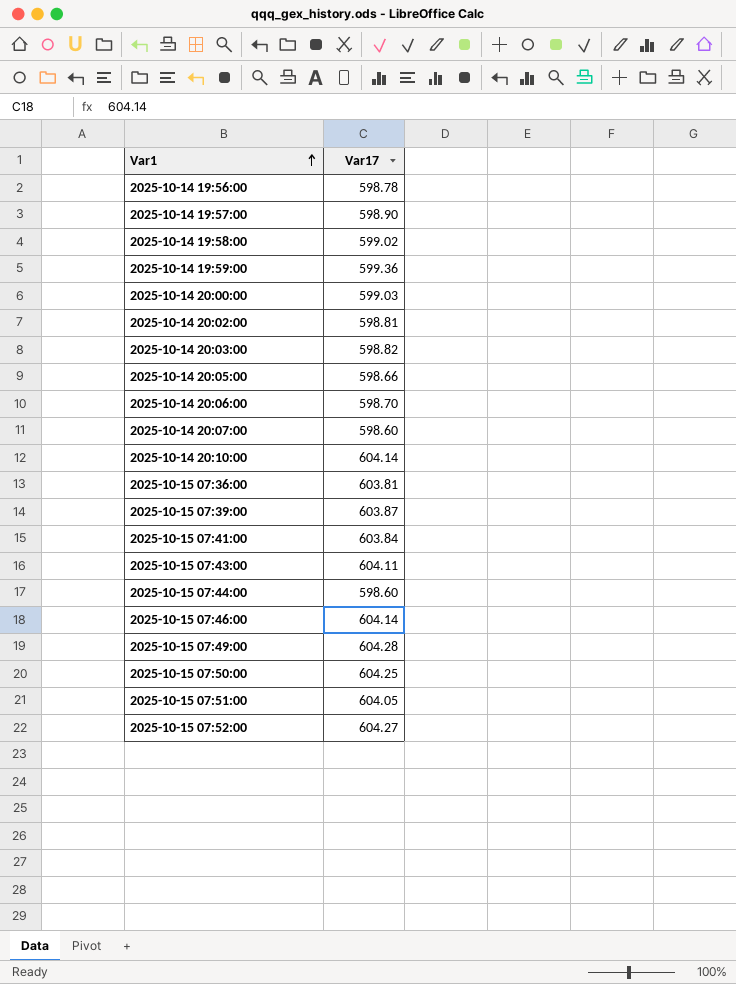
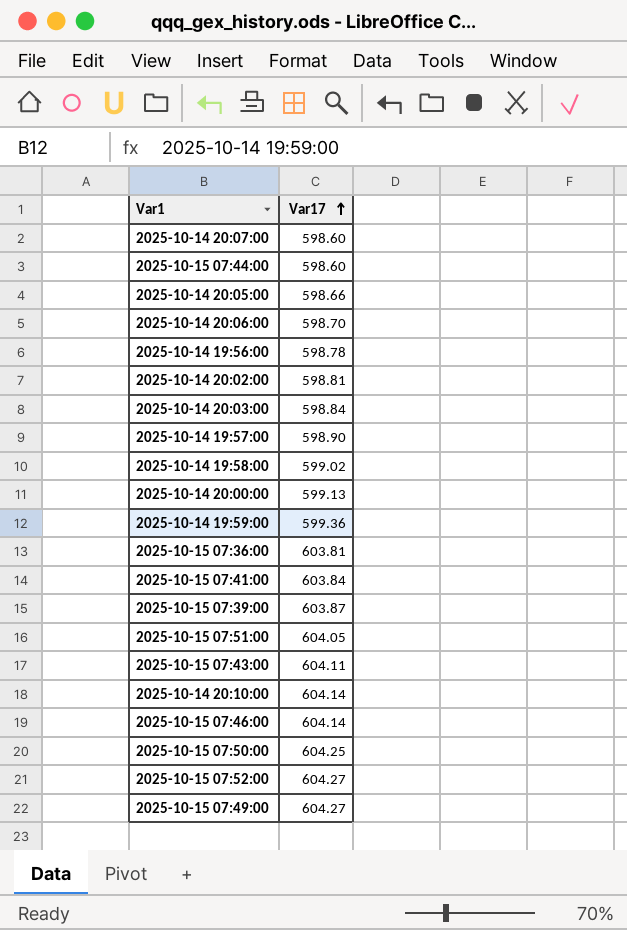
row order: Var1 ascending -> Var17 ascending
2025-10-14 20:03:00 | Var17: 598.82 -> 598.84
2025-10-14 20:00:00 | Var17: 599.03 -> 599.13
2025-10-15 07:49:00 | Var17: 604.28 -> 604.27

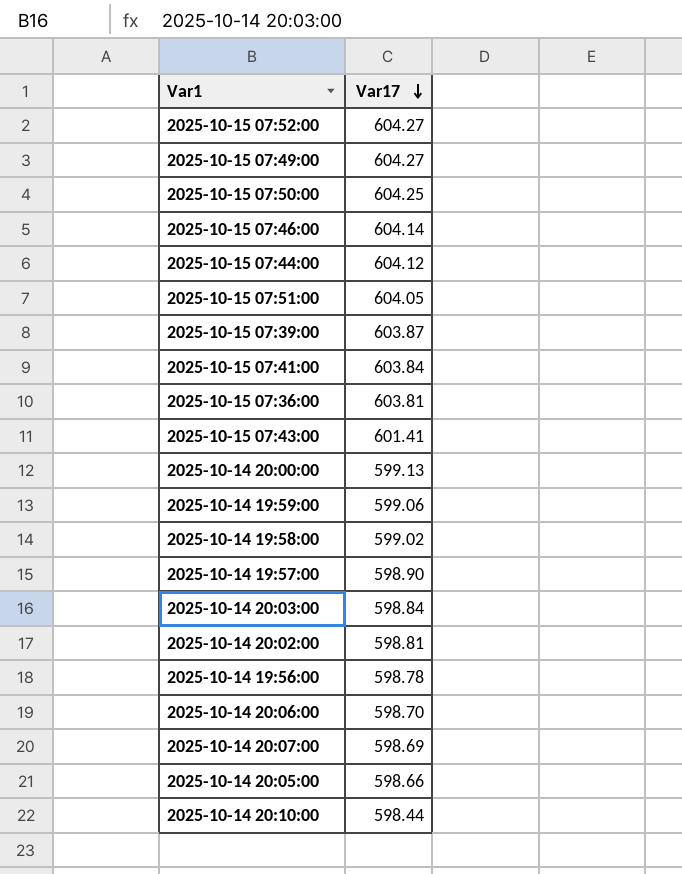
row order: Var17 ascending -> Var17 descending
2025-10-15 07:44:00 | Var17: 598.60 -> 604.12
2025-10-15 07:43:00 | Var17: 604.11 -> 601.41
2025-10-14 19:59:00 | Var17: 599.36 -> 599.06
2025-10-14 20:07:00 | Var17: 598.60 -> 598.69
2025-10-14 20:10:00 | Var17: 604.14 -> 598.44

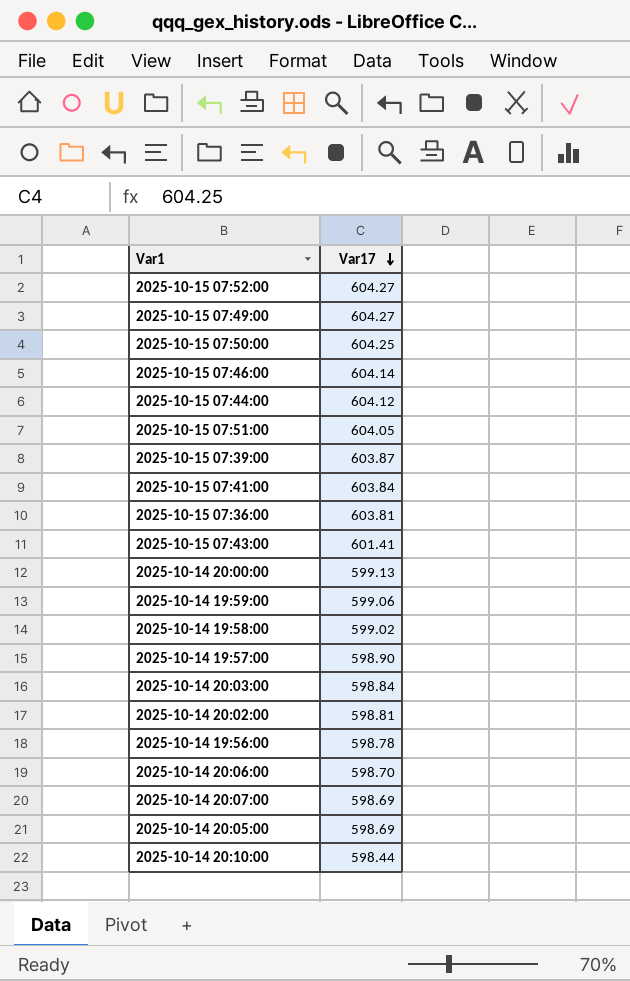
2025-10-14 20:05:00 | Var17: 598.66 -> 598.69

